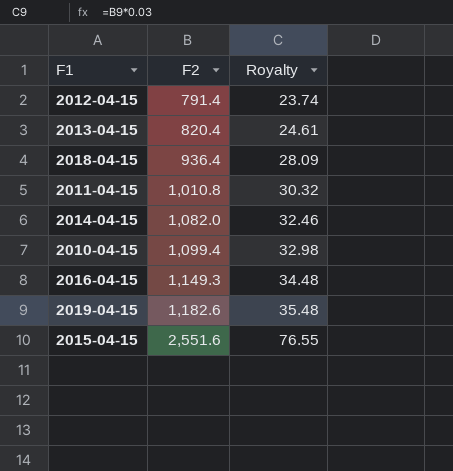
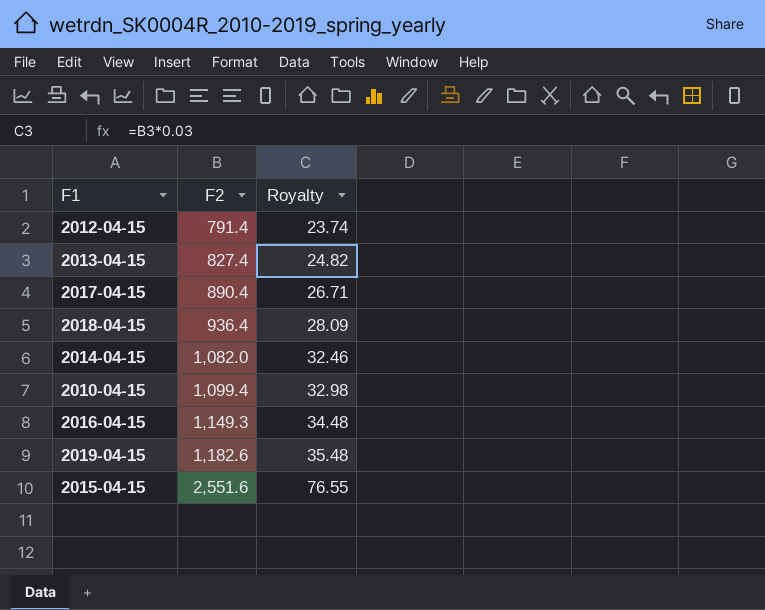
row 2011-04-15: 1,010.8 | 30.32 -> none
2013-04-15 | F2: 820.4 -> 827.4
2013-04-15 | Royalty: 24.61 -> 24.82
row 2017-04-15: none -> 890.4 | 26.71

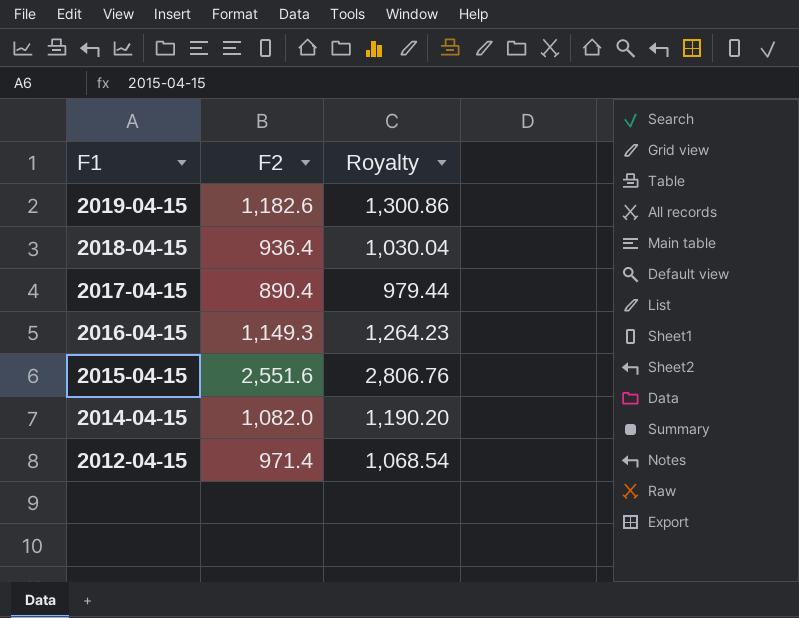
row order: F2 ascending -> F1 descending
column Royalty | formula: [F2] * 0.03 -> [F2] * 1.1
row 2013-04-15: 827.4 | 24.82 -> none
row 2010-04-15: 1,099.4 | 32.98 -> none
2012-04-15 | F2: 791.4 -> 971.4

